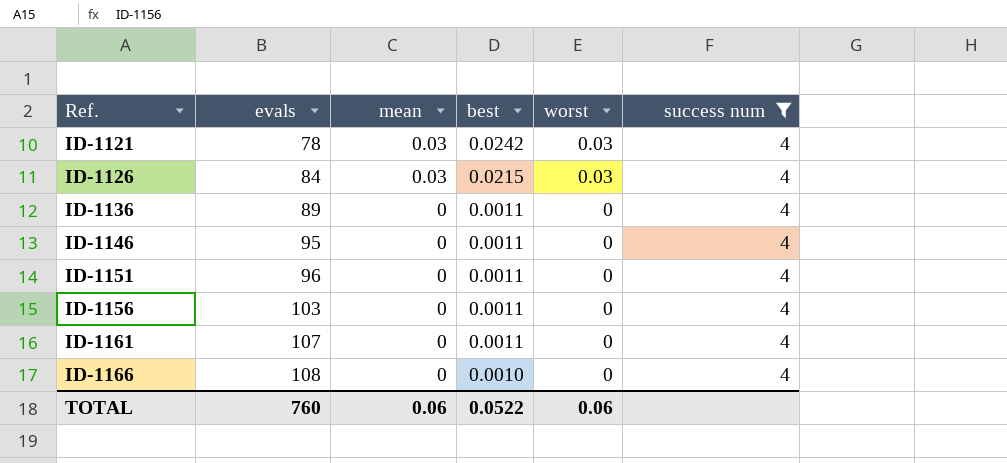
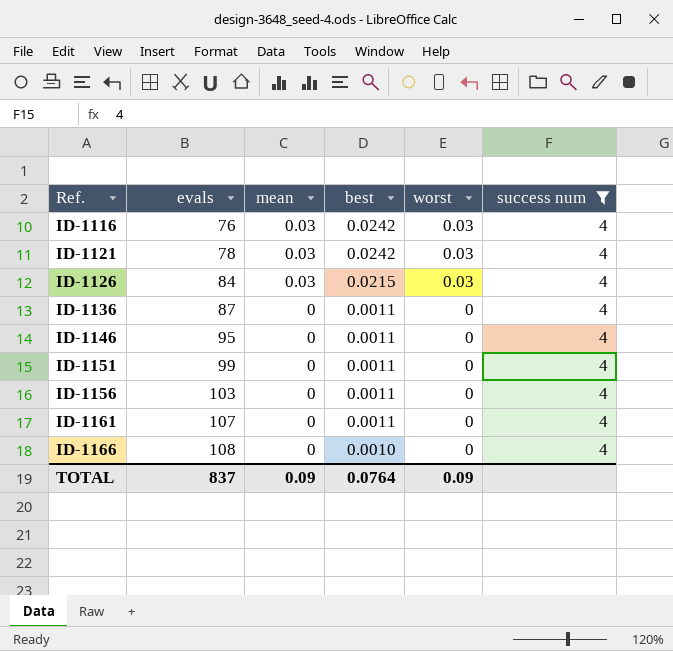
row ID-1116: none -> 76 | 0.03 | 0.0242 | 0.03 | 4
ID-1136 | evals: 89 -> 87
ID-1151 | evals: 96 -> 99
TOTAL | evals: 760 -> 837
TOTAL | mean: 0.06 -> 0.09
TOTAL | best: 0.0522 -> 0.0764
TOTAL | worst: 0.06 -> 0.09

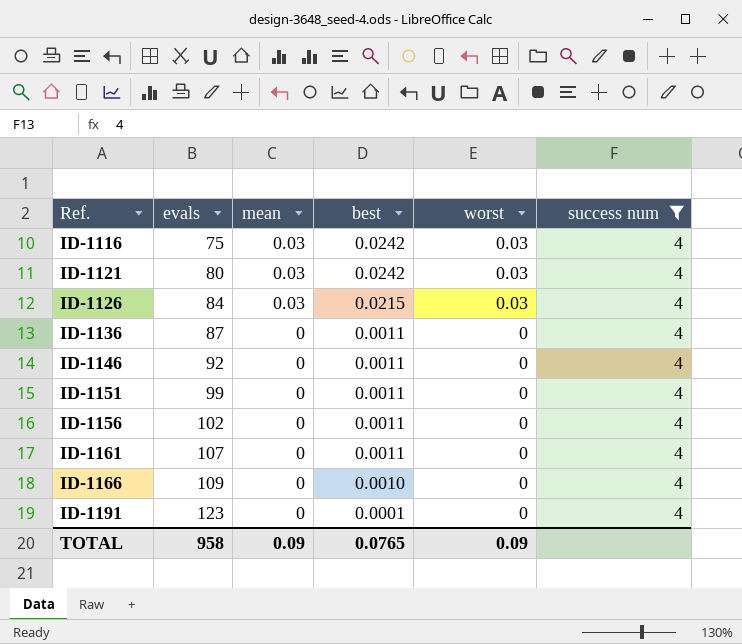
ID-1116 | evals: 76 -> 75
ID-1121 | evals: 78 -> 80
ID-1146 | evals: 95 -> 92
ID-1156 | evals: 103 -> 102
ID-1166 | evals: 108 -> 109
row ID-1191: none -> 123 | 0 | 0.0001 | 0 | 4
TOTAL | evals: 837 -> 958
TOTAL | best: 0.0764 -> 0.0765

